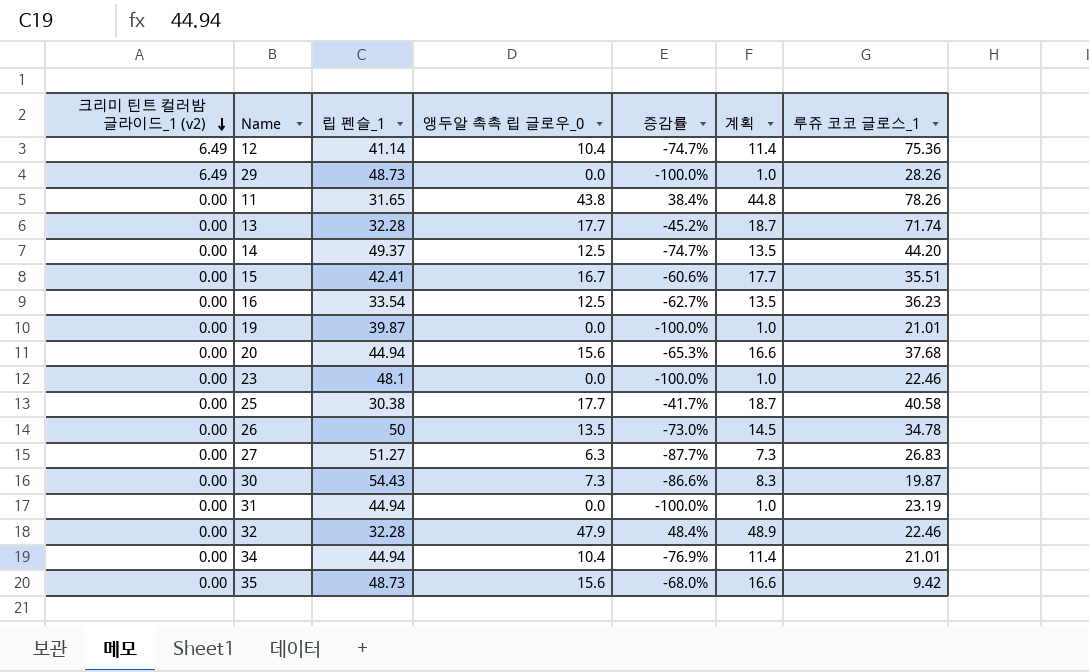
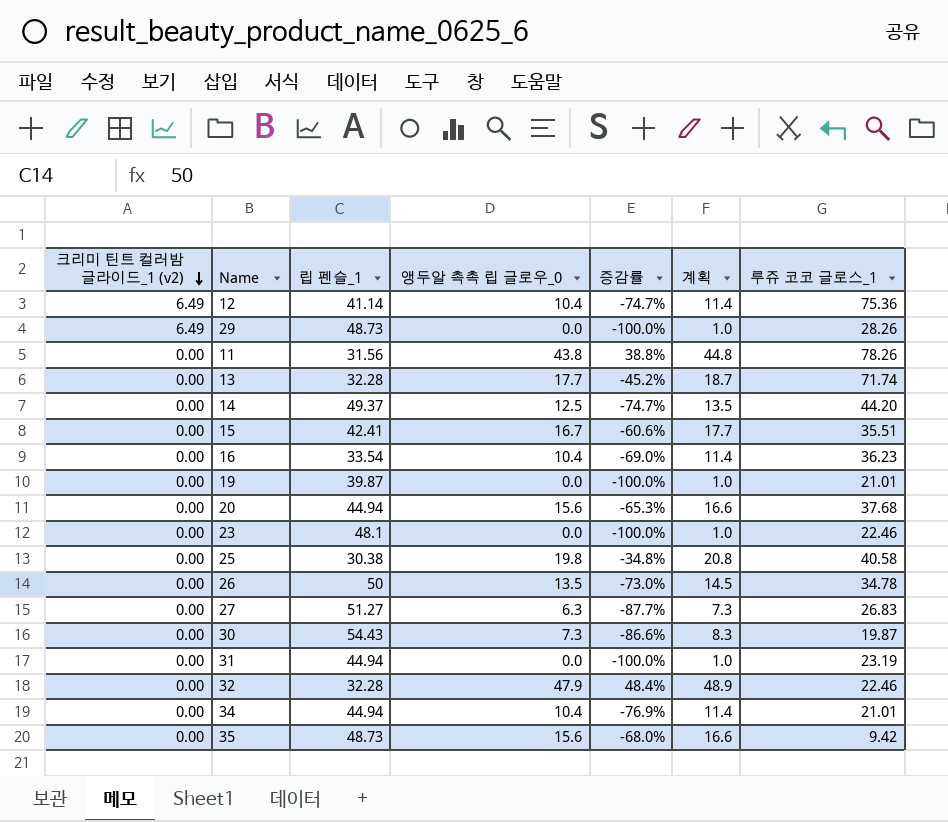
11 | 립 펜슬_1: 31.65 -> 31.56
11 | 증감률: 38.4% -> 38.8%
16 | 앵두알 촉촉 립 글로우_0: 12.5 -> 10.4
16 | 증감률: -62.7% -> -69.0%
16 | 계획: 13.5 -> 11.4
25 | 앵두알 촉촉 립 글로우_0: 17.7 -> 19.8
25 | 증감률: -41.7% -> -34.8%
25 | 계획: 18.7 -> 20.8

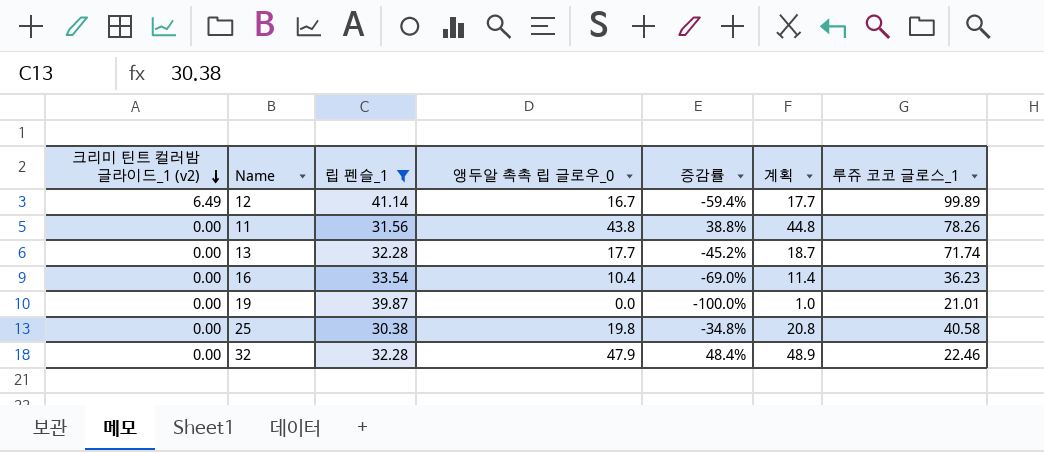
filter: none -> 립 펜슬_1 <= 41.14
12 | 앵두알 촉촉 립 글로우_0: 10.4 -> 16.7
12 | 증감률: -74.7% -> -59.4%
12 | 계획: 11.4 -> 17.7
12 | 루쥬 코코 글로스_1: 75.36 -> 99.89

